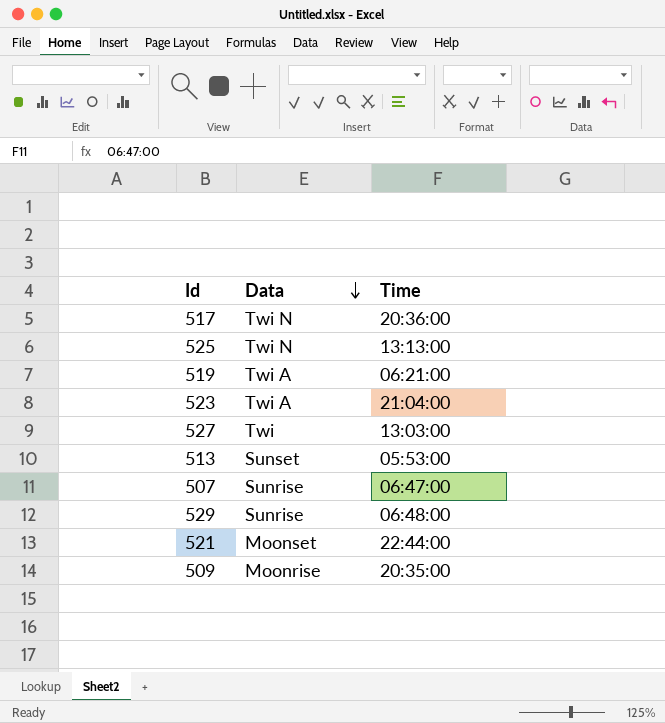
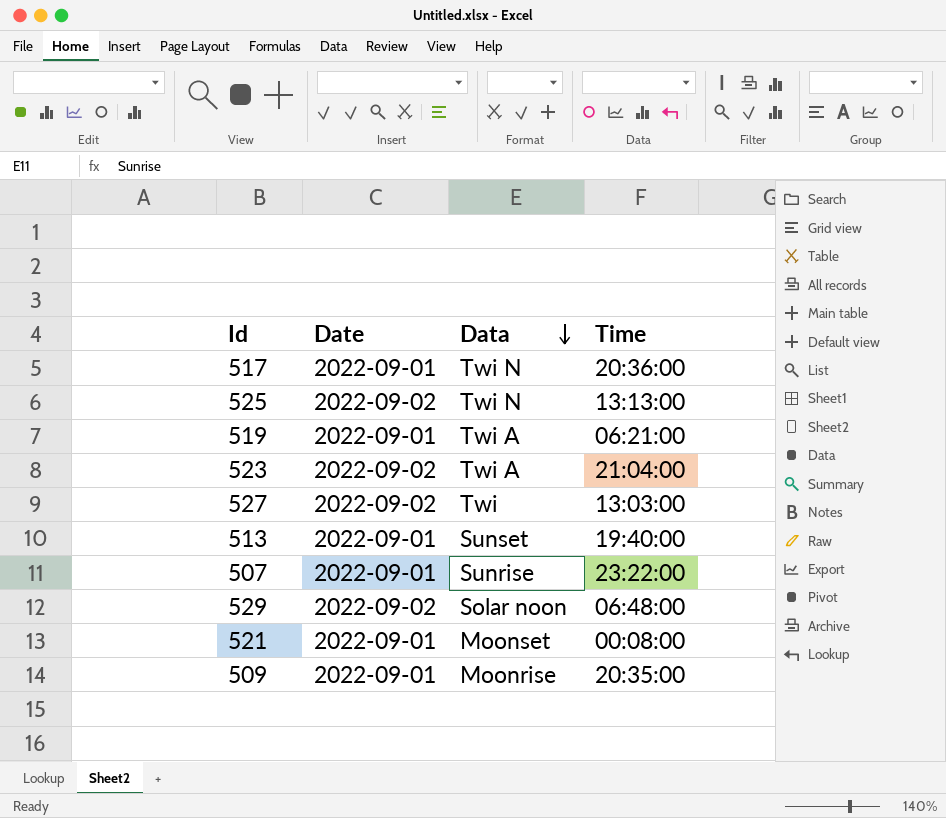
column Date | position: none -> 2
513 | Time: 05:53:00 -> 19:40:00
507 | Time: 06:47:00 -> 23:22:00
529 | Data: Sunrise -> Solar noon
521 | Time: 22:44:00 -> 00:08:00

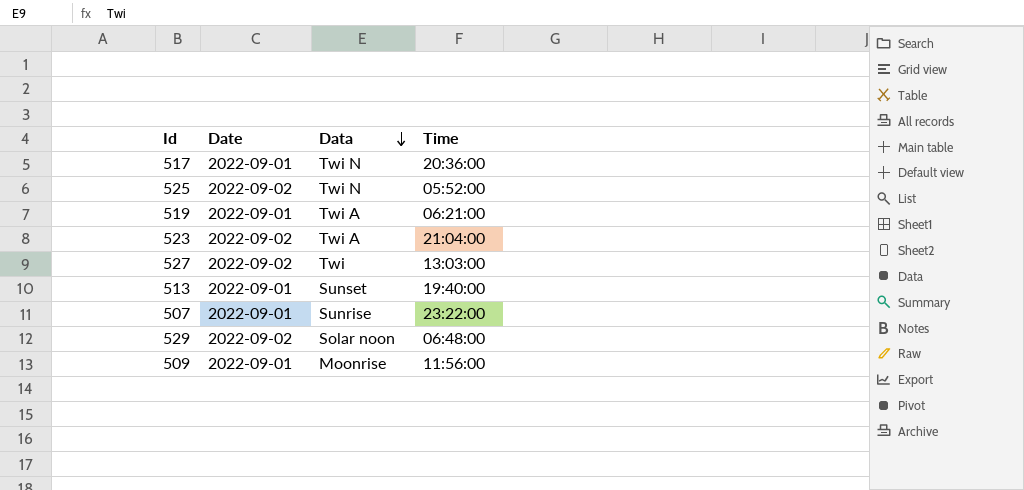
row 521: 2022-09-01 | Moonset | 00:08:00 -> none
525 | Time: 13:13:00 -> 05:52:00
509 | Time: 20:35:00 -> 11:56:00

